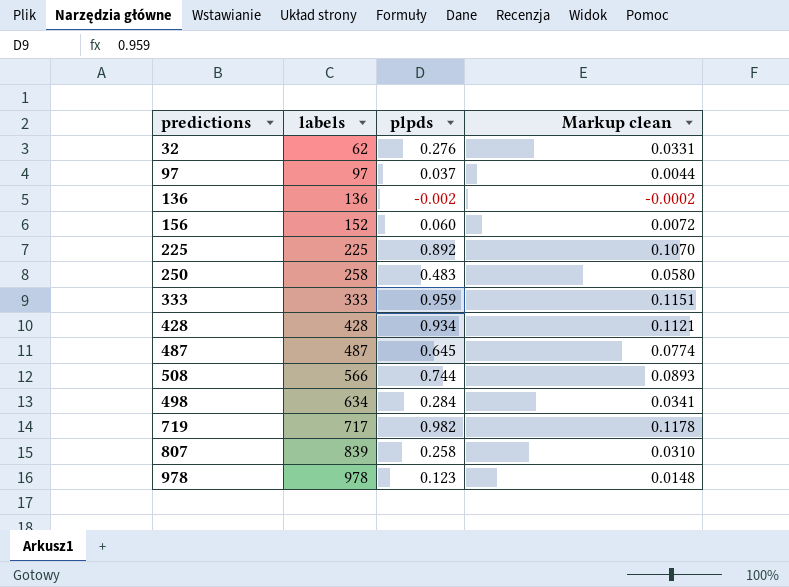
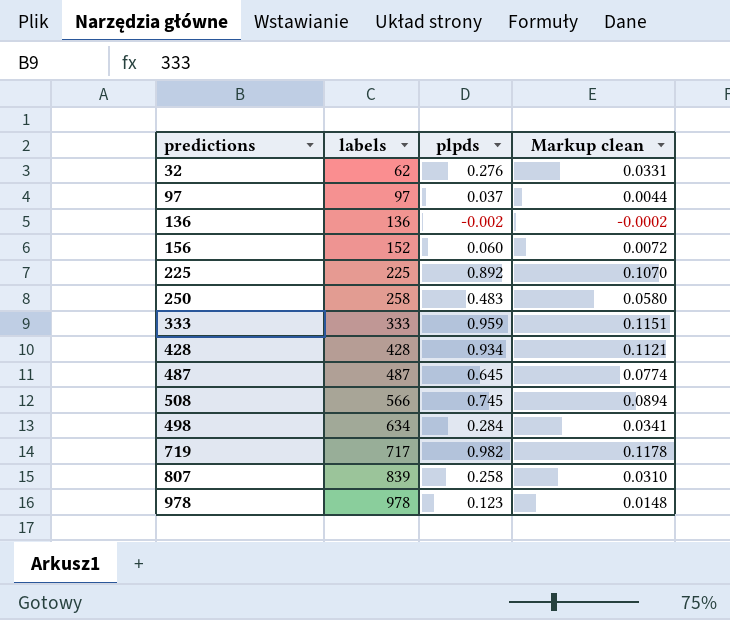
508 | plpds: 0.744 -> 0.745
508 | Markup clean: 0.0893 -> 0.0894

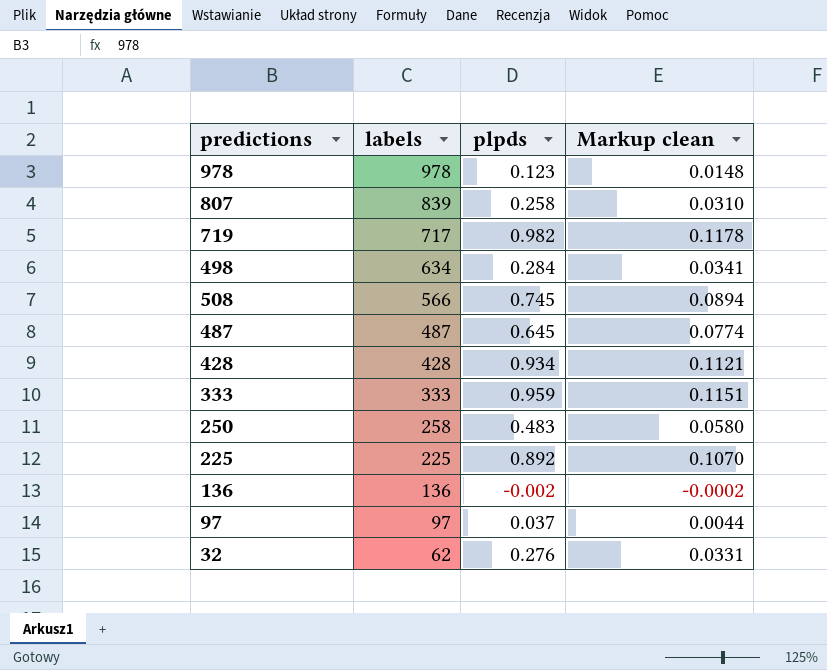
row order: labels ascending -> labels descending
row 156: 152 | 0.060 | 0.0072 -> none

